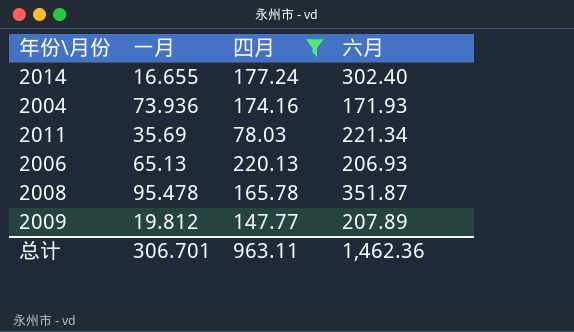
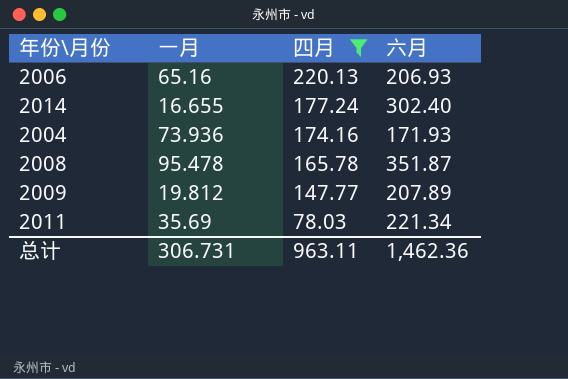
row order: none -> 四月 descending
2006 | 一月: 65.13 -> 65.16
总计 | 一月: 306.701 -> 306.731

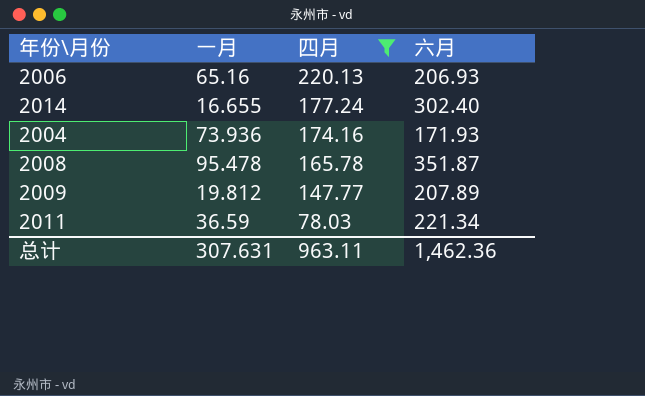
2011 | 一月: 35.69 -> 36.59
总计 | 一月: 306.731 -> 307.631

